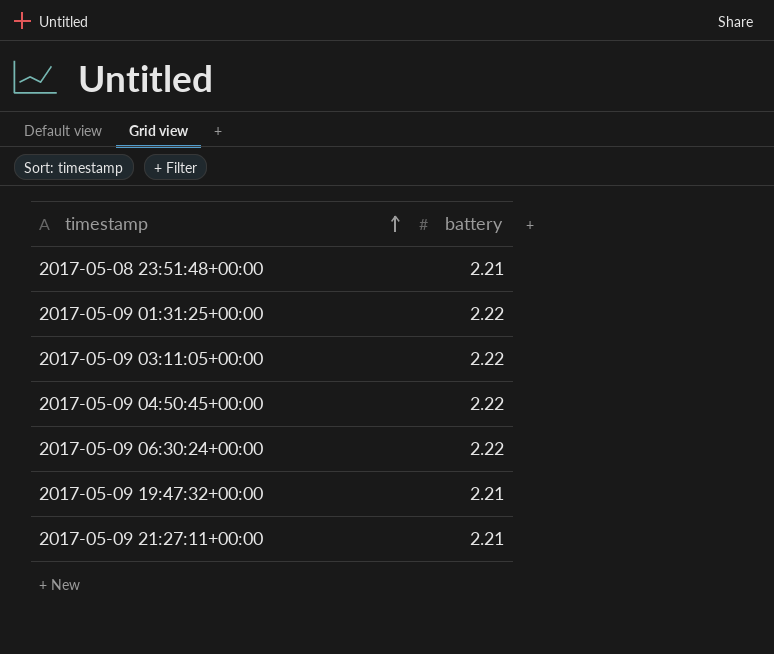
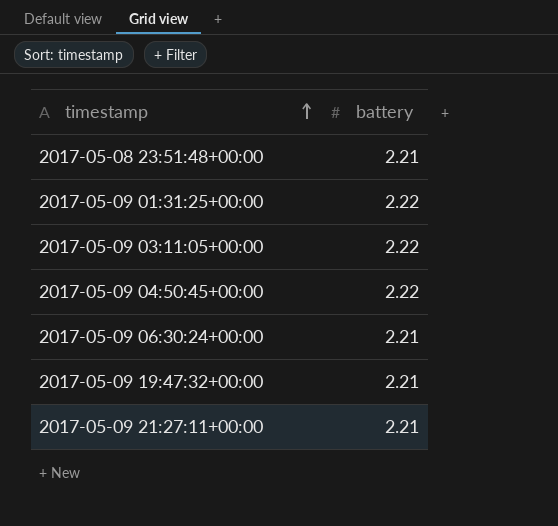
2017-05-09 06:30:24+00:00 | battery: 2.22 -> 2.21

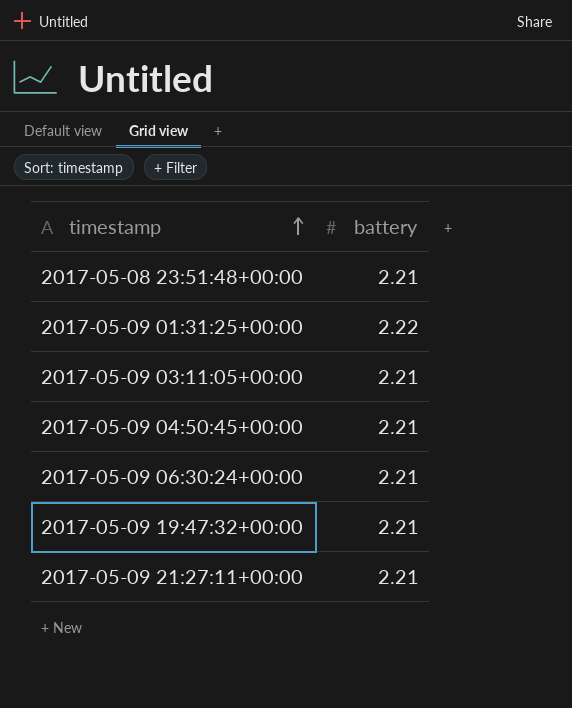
2017-05-09 03:11:05+00:00 | battery: 2.22 -> 2.21
2017-05-09 04:50:45+00:00 | battery: 2.22 -> 2.21

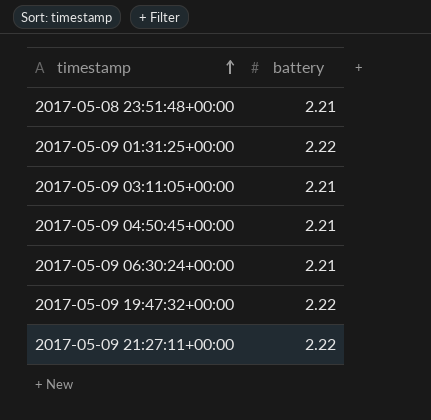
2017-05-09 19:47:32+00:00 | battery: 2.21 -> 2.22
2017-05-09 21:27:11+00:00 | battery: 2.21 -> 2.22

